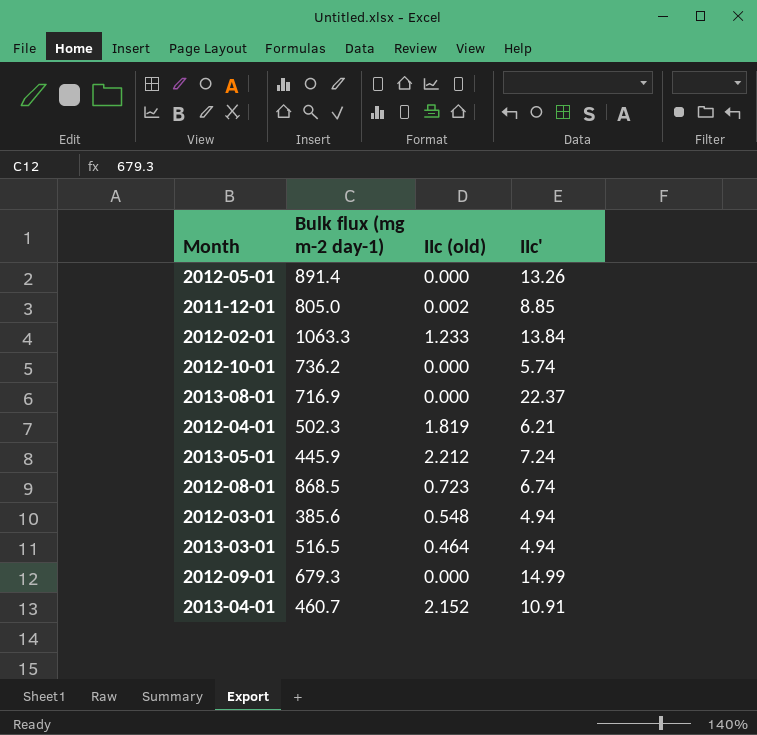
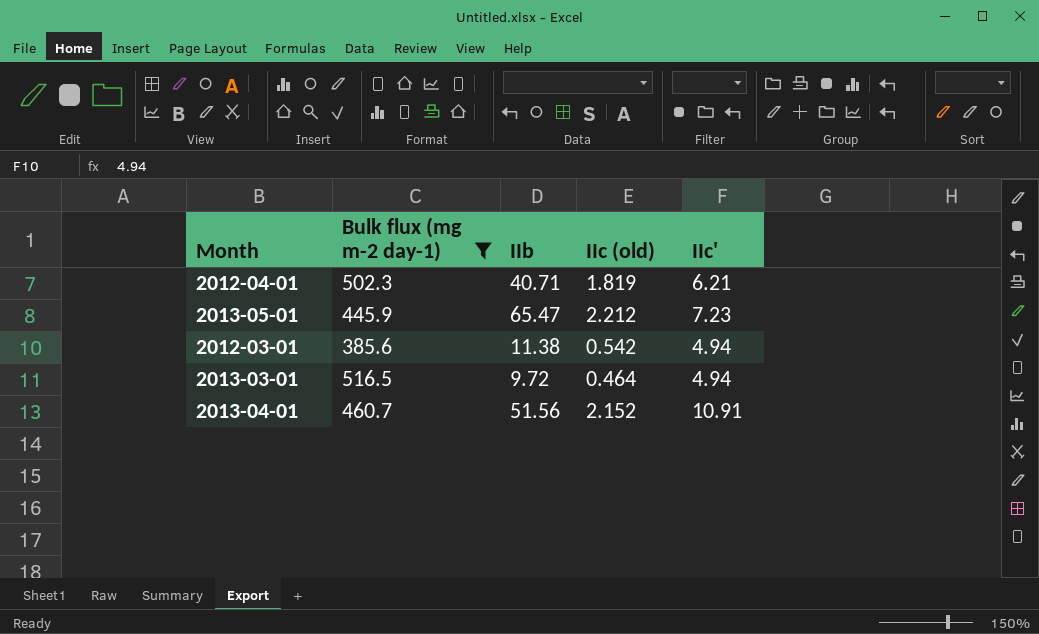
filter: none -> Bulk flux (mg m-2 day-1) <= 516.5
column IIb | position: none -> 3
2013-05-01 | IIc': 7.24 -> 7.23
2012-03-01 | IIc (old): 0.548 -> 0.542

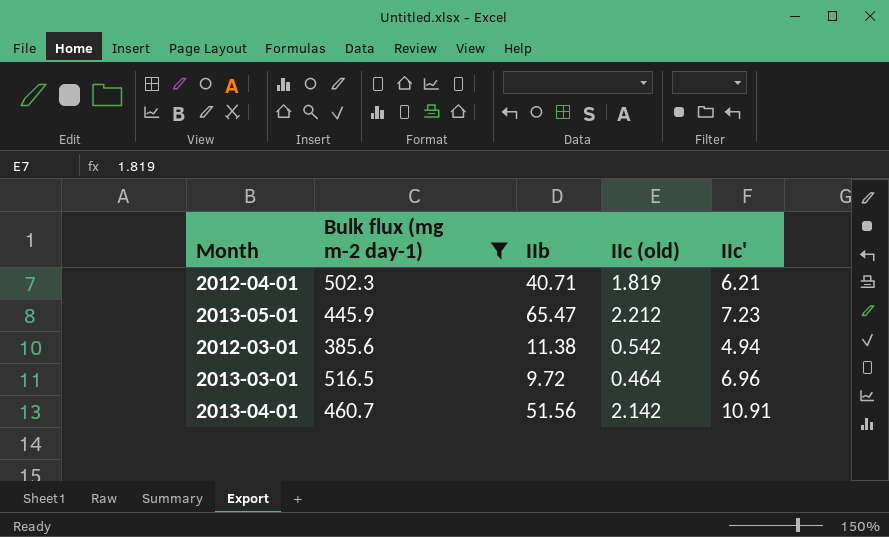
2013-03-01 | IIc': 4.94 -> 6.96
2013-04-01 | IIc (old): 2.152 -> 2.142

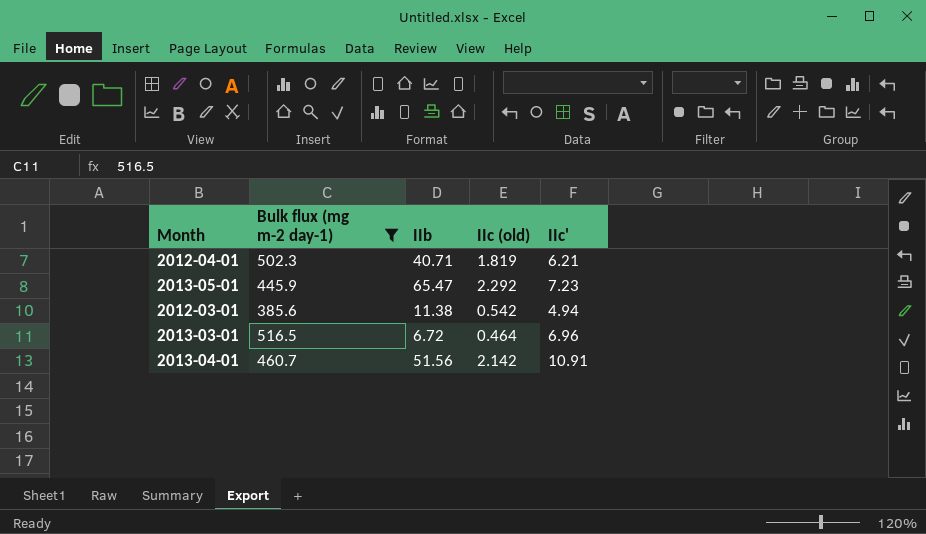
2013-05-01 | IIc (old): 2.212 -> 2.292
2013-03-01 | IIb: 9.72 -> 6.72

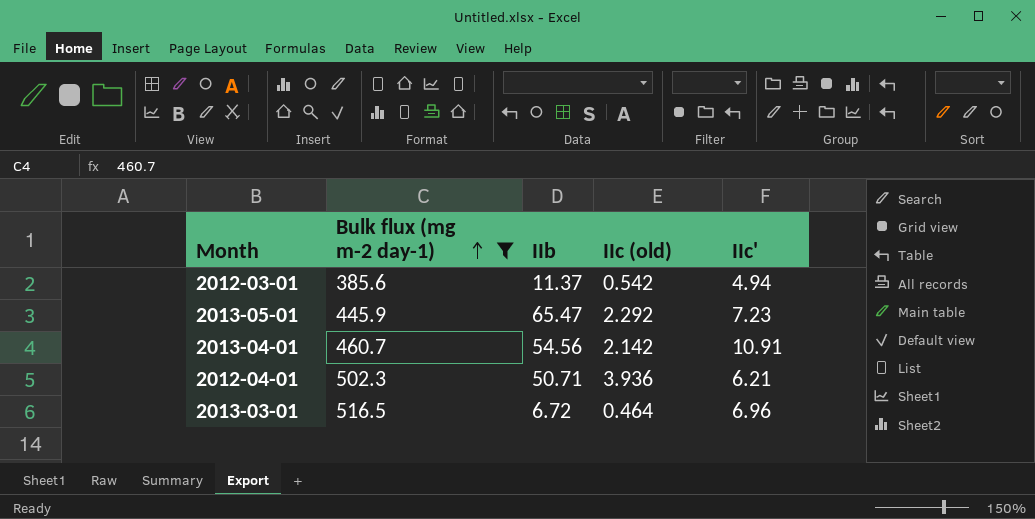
row order: none -> Bulk flux (mg m-2 day-1) ascending
2012-03-01 | IIb: 11.38 -> 11.37
2013-04-01 | IIb: 51.56 -> 54.56
2012-04-01 | IIb: 40.71 -> 50.71
2012-04-01 | IIc (old): 1.819 -> 3.936

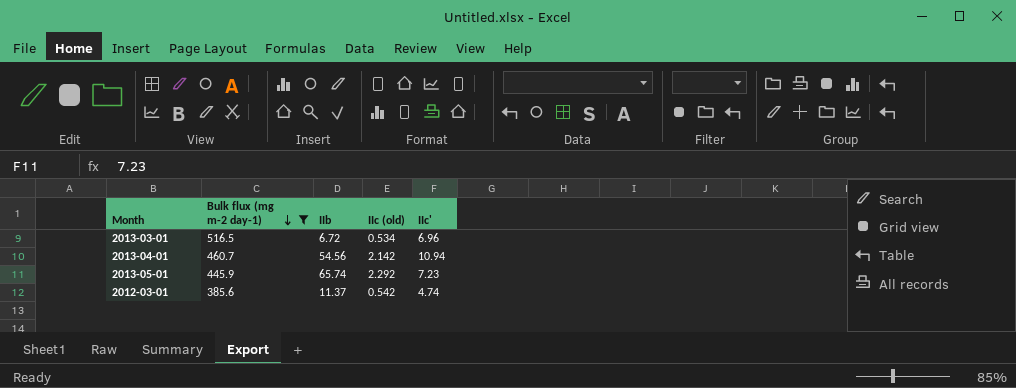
row order: Bulk flux (mg m-2 day-1) ascending -> Bulk flux (mg m-2 day-1) descending
row 2012-04-01: 502.3 | 50.71 | 3.936 | 6.21 -> none
2013-03-01 | IIc (old): 0.464 -> 0.534
2013-04-01 | IIc': 10.91 -> 10.94
2013-05-01 | IIb: 65.47 -> 65.74
2012-03-01 | IIc': 4.94 -> 4.74

